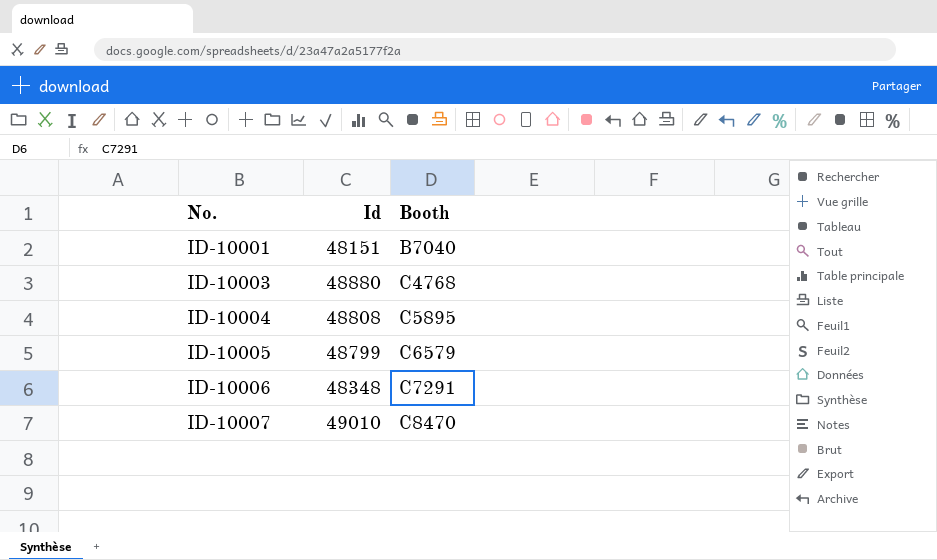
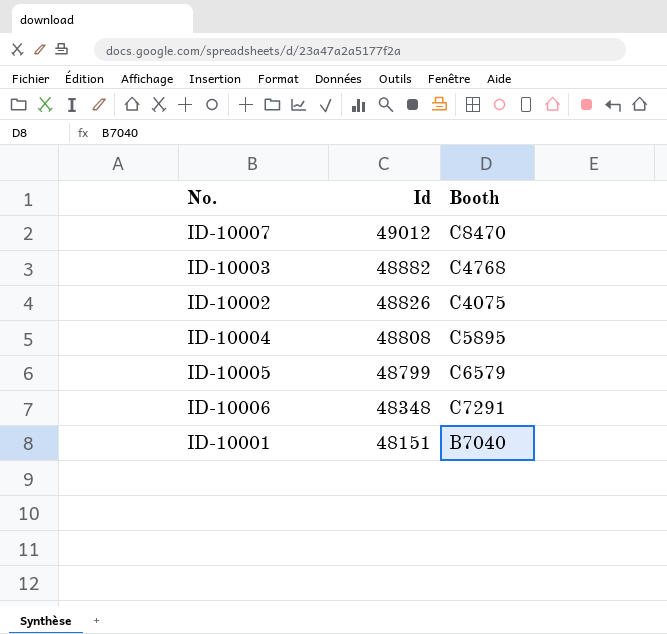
row order: No. ascending -> Id descending
ID-10007 | Id: 49010 -> 49012
ID-10003 | Id: 48880 -> 48882
row ID-10002: none -> 48826 | C4075

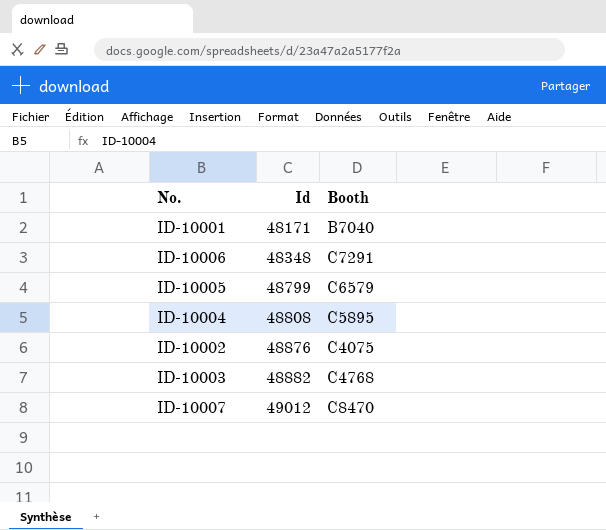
row order: Id descending -> Id ascending
ID-10001 | Id: 48151 -> 48171
ID-10002 | Id: 48826 -> 48876

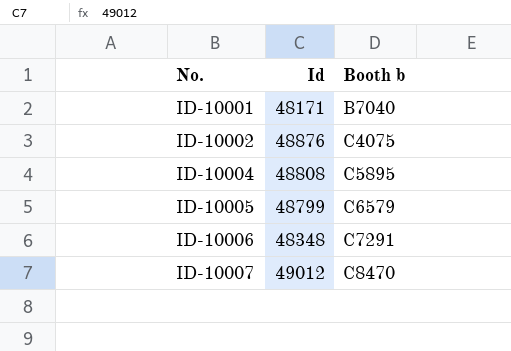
row order: Id ascending -> No. ascending
column name: Booth -> Booth b
row ID-10003: 48882 | C4768 -> none

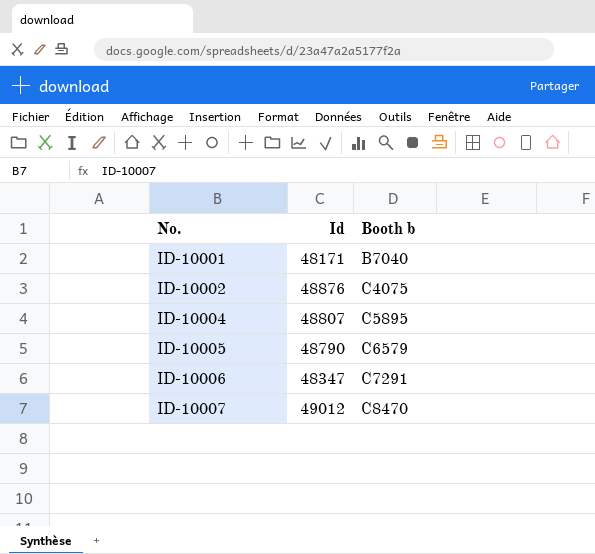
ID-10004 | Id: 48808 -> 48807
ID-10005 | Id: 48799 -> 48790
ID-10006 | Id: 48348 -> 48347

